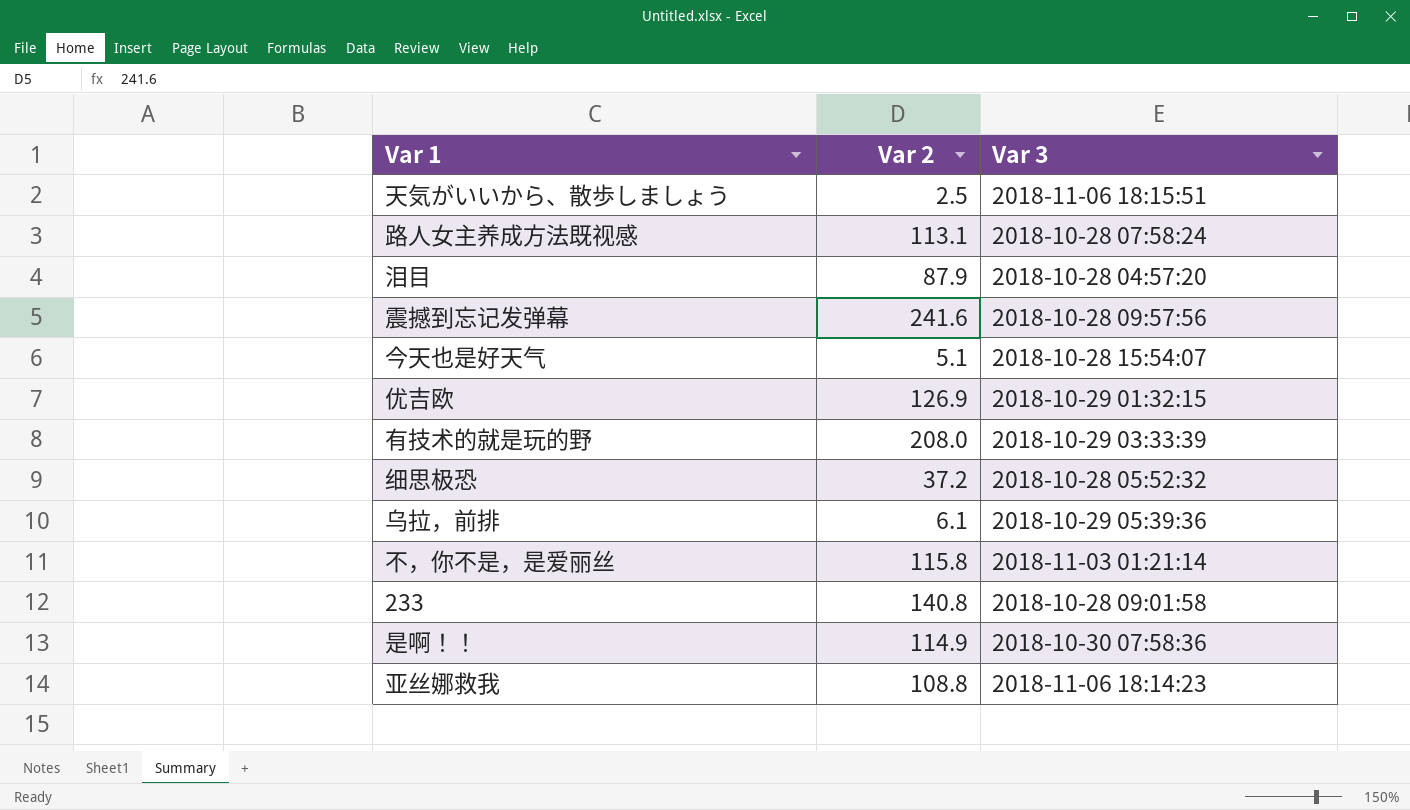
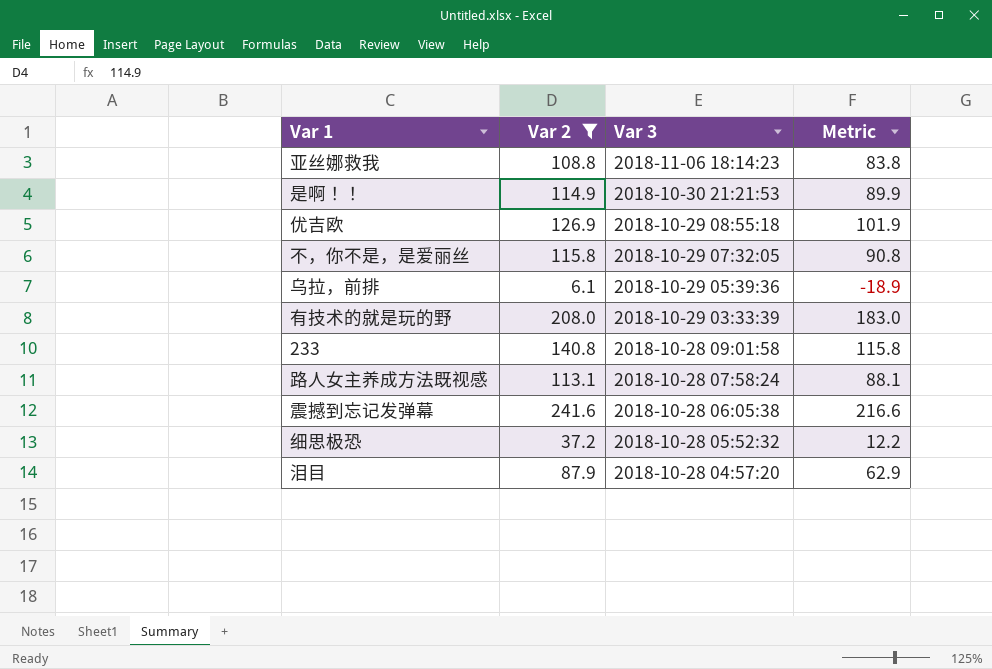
filter: none -> Var 2 >= 6.1
row order: none -> Var 3 descending
column Metric | formula: none -> [Var 2] - 25
是啊！！ | Var 3: 2018-10-30 07:58:36 -> 2018-10-30 21:21:53
优吉欧 | Var 3: 2018-10-29 01:32:15 -> 2018-10-29 08:55:18
不，你不是，是爱丽丝 | Var 3: 2018-11-03 01:21:14 -> 2018-10-29 07:32:05
震撼到忘记发弹幕 | Var 3: 2018-10-28 09:57:56 -> 2018-10-28 06:05:38

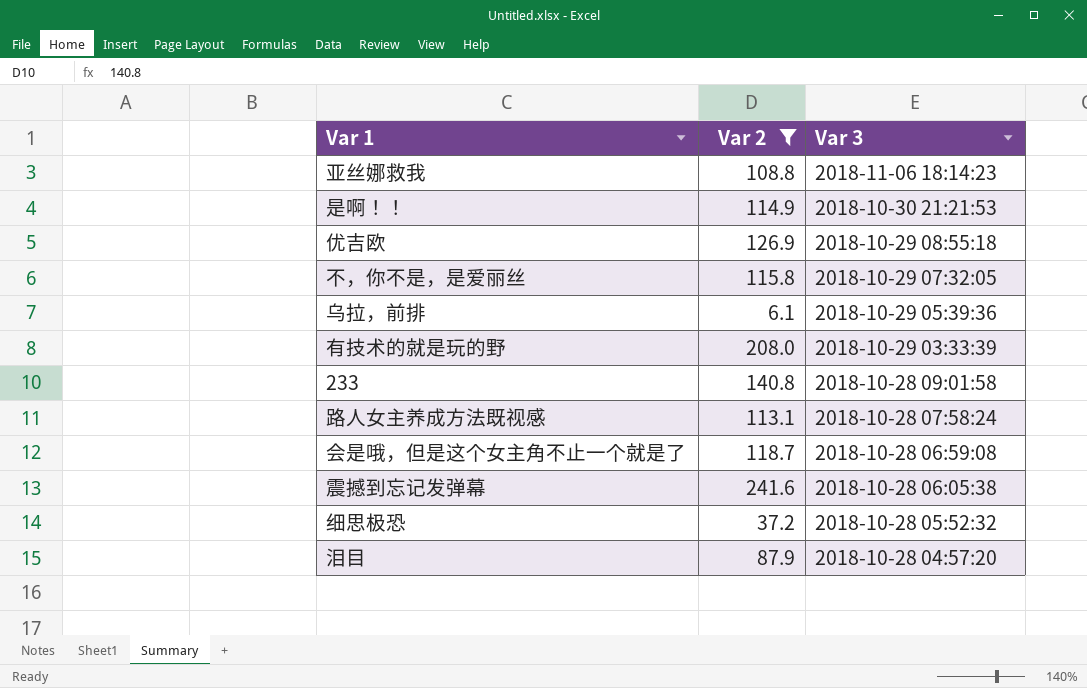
column Metric | formula: [Var 2] - 25 -> none
row 会是哦，但是这个女主角不止一个就是了: none -> 118.7 | 2018-10-28 06:59:08

